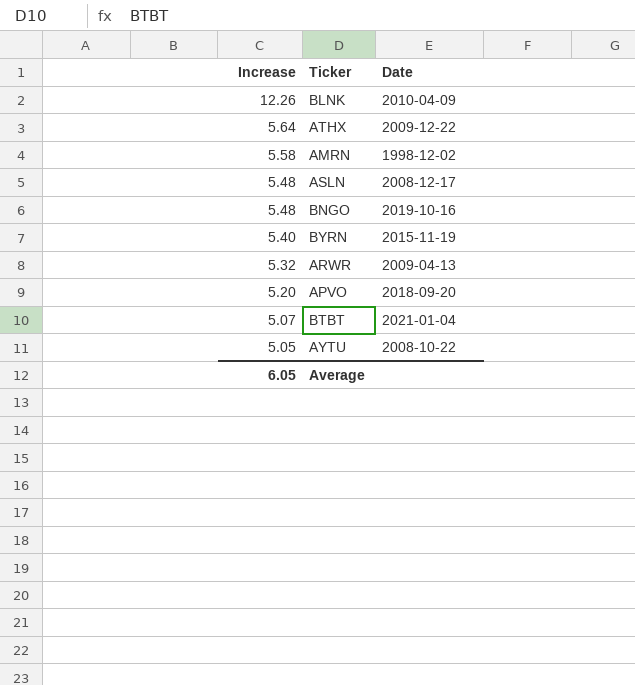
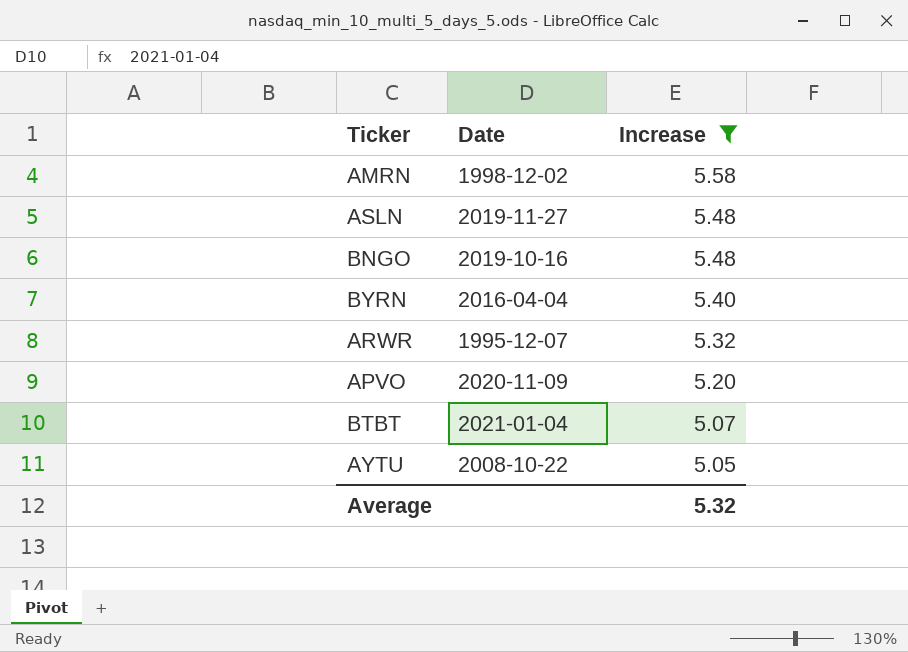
filter: none -> Increase <= 5.58
column Increase | position: 1 -> 3
ASLN | Date: 2008-12-17 -> 2019-11-27
BYRN | Date: 2015-11-19 -> 2016-04-04
ARWR | Date: 2009-04-13 -> 1995-12-07
APVO | Date: 2018-09-20 -> 2020-11-09
Average | Increase: 6.05 -> 5.32

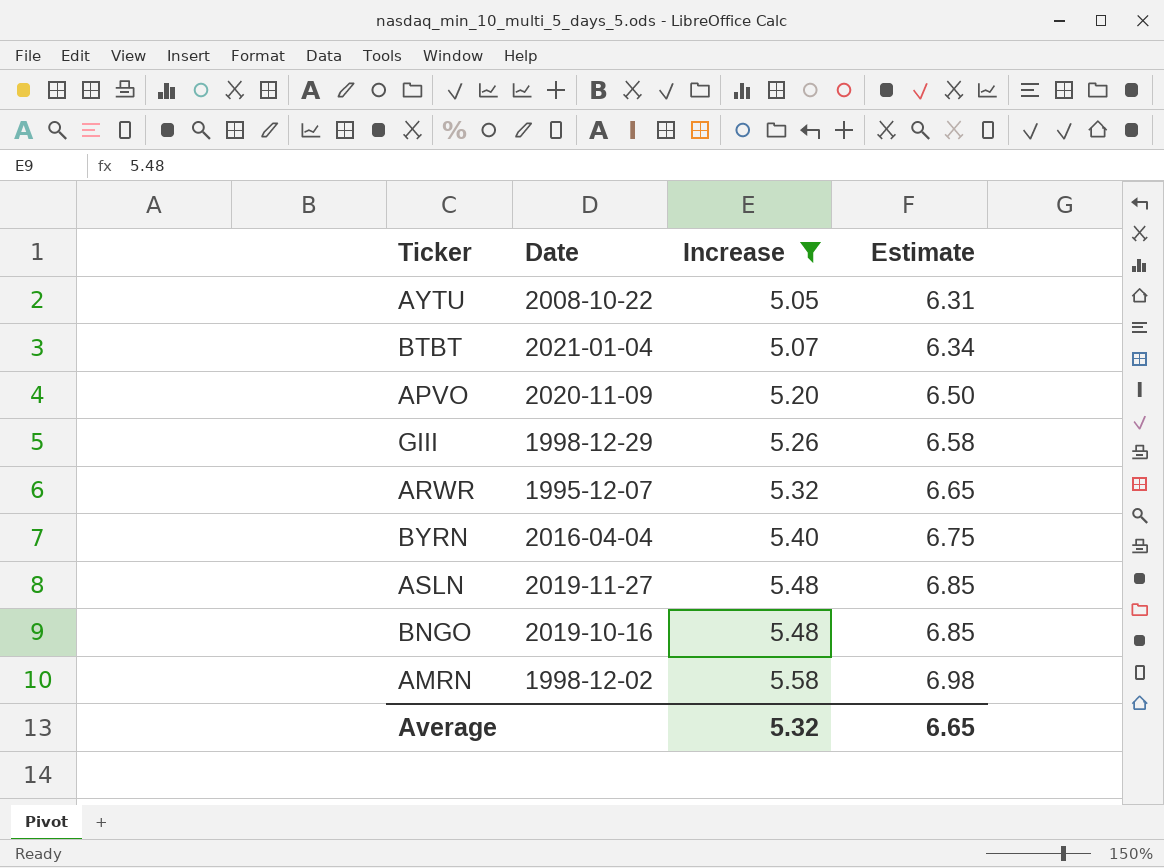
row order: Increase descending -> Increase ascending
column Estimate | formula: none -> [Increase] * 1.25
row GIII: none -> 1998-12-29 | 5.26 | 6.58

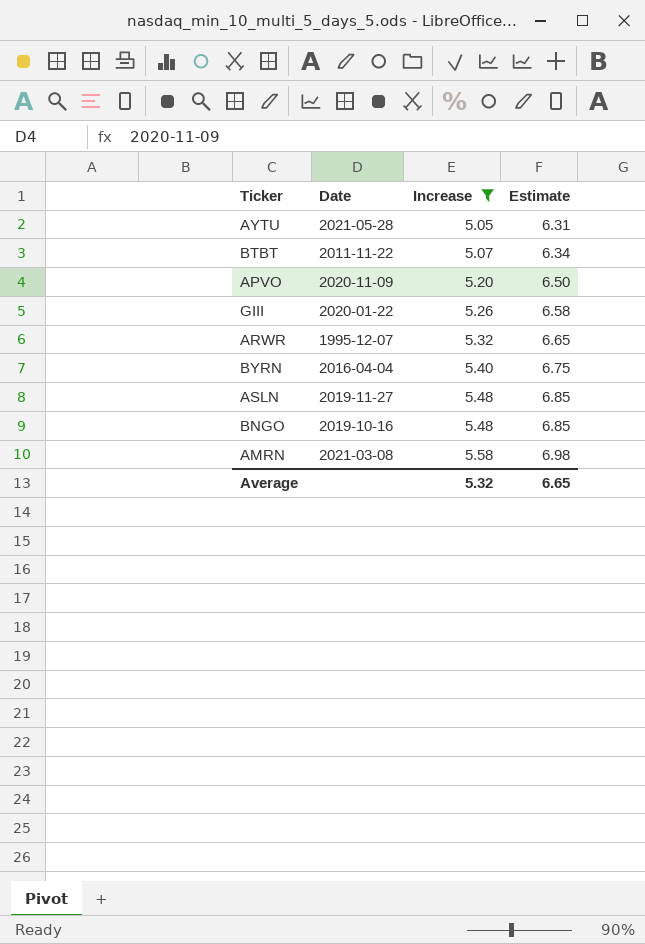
AYTU | Date: 2008-10-22 -> 2021-05-28
BTBT | Date: 2021-01-04 -> 2011-11-22
GIII | Date: 1998-12-29 -> 2020-01-22
AMRN | Date: 1998-12-02 -> 2021-03-08

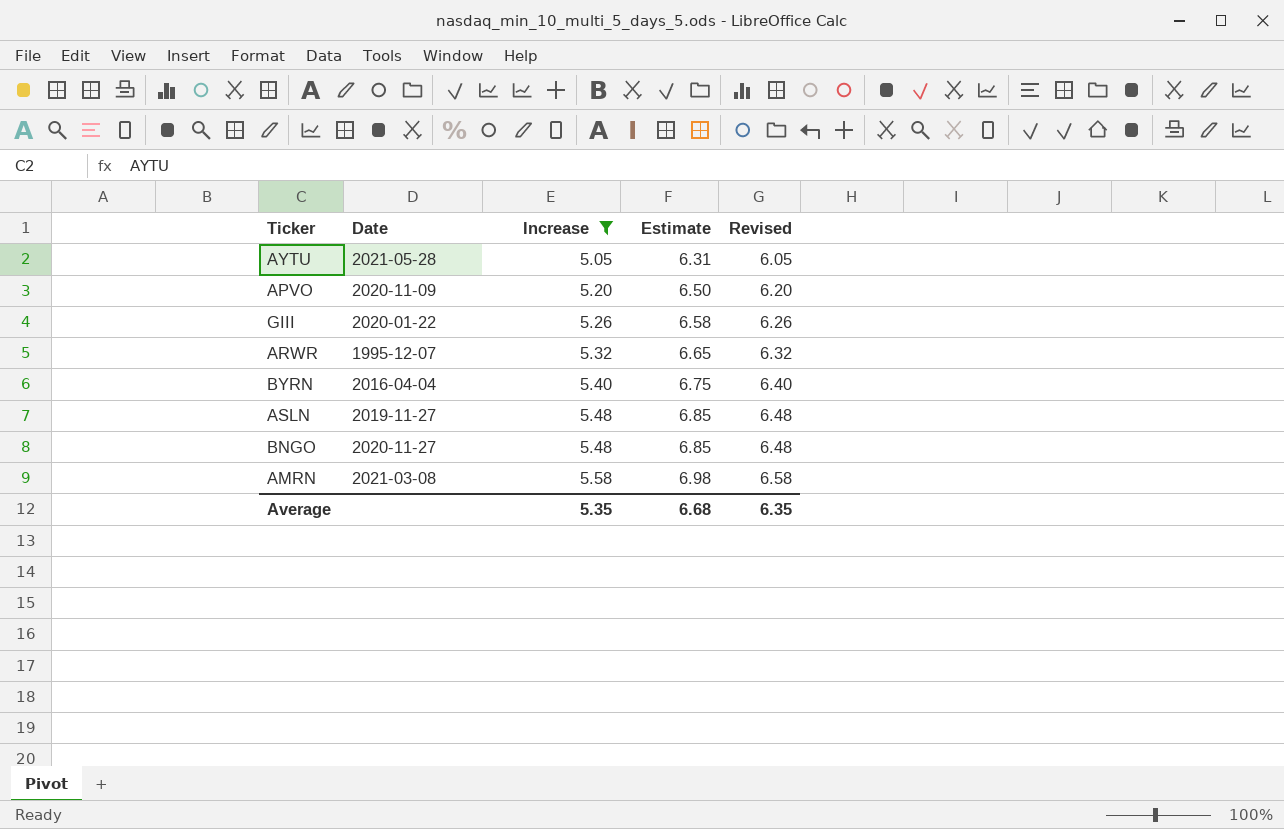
column Revised | formula: none -> [Increase] + 1
row BTBT: 2011-11-22 | 5.07 | 6.34 -> none
BNGO | Date: 2019-10-16 -> 2020-11-27
Average | Increase: 5.32 -> 5.35
Average | Estimate: 6.65 -> 6.68

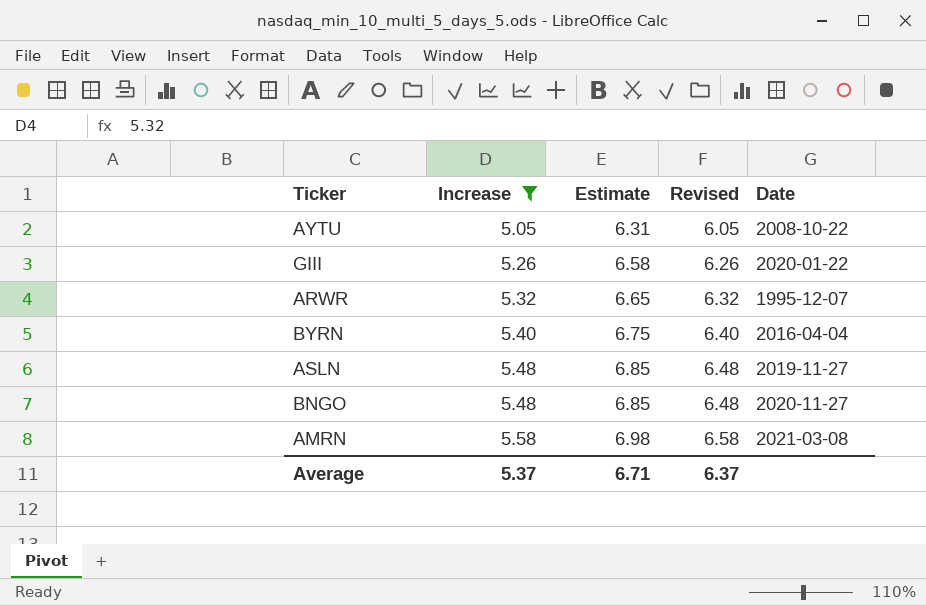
column Date | position: 2 -> 5
row APVO: 2020-11-09 | 5.20 | 6.50 | 6.20 -> none
AYTU | Date: 2021-05-28 -> 2008-10-22
Average | Increase: 5.35 -> 5.37
Average | Estimate: 6.68 -> 6.71
Average | Revised: 6.35 -> 6.37

